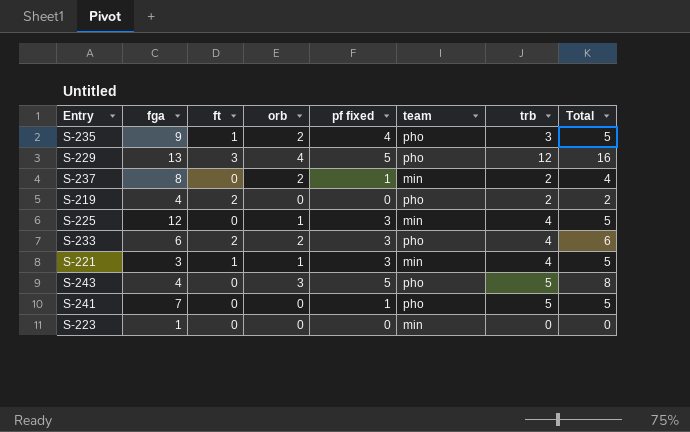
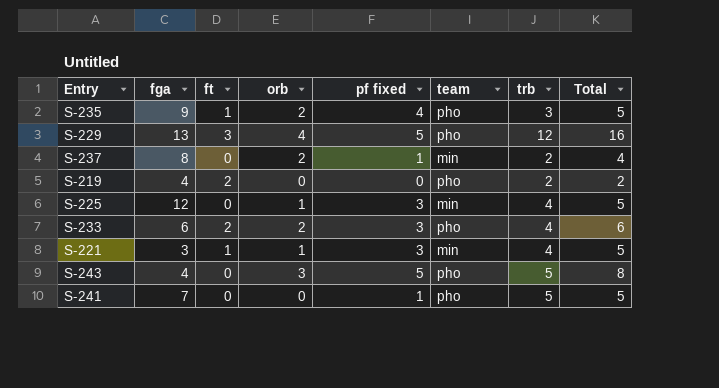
row S-223: 1 | 0 | 0 | 0 | min | 0 | 0 -> none

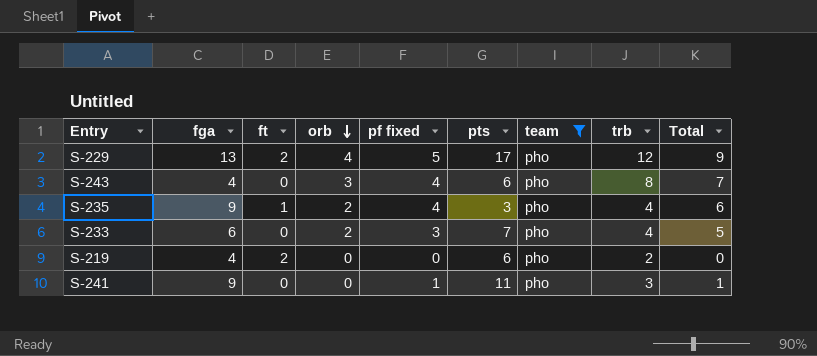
filter: none -> team = pho
row order: none -> orb descending
column pts | position: none -> 6
column Total | formula: [orb] + [trb] -> [orb] + [pf fixed]
S-229 | ft: 3 -> 2
S-243 | pf fixed: 5 -> 4
S-243 | trb: 5 -> 8
S-235 | trb: 3 -> 4
S-233 | ft: 2 -> 0
S-241 | fga: 7 -> 9
S-241 | trb: 5 -> 3

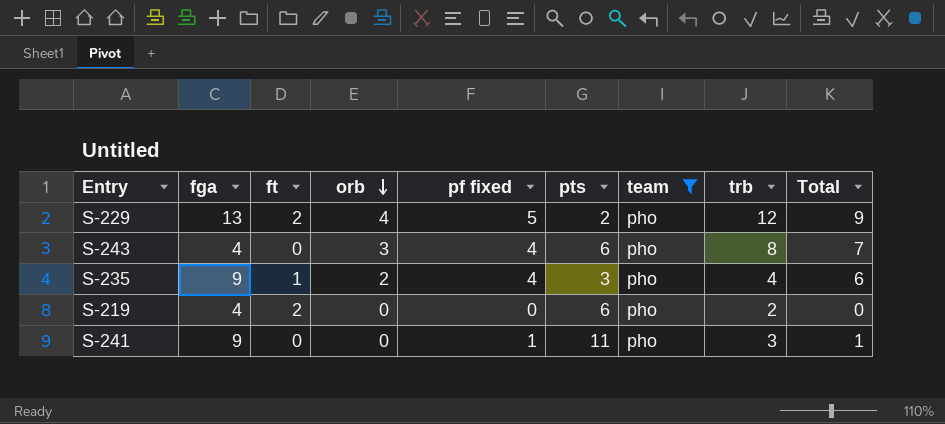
row S-233: 6 | 0 | 2 | 3 | 7 | pho | 4 | 5 -> none
S-229 | pts: 17 -> 2

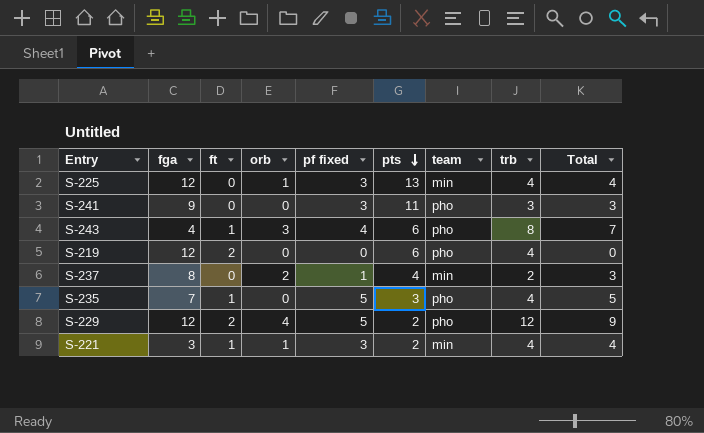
filter: team = pho -> none
row order: orb descending -> pts descending
S-241 | pf fixed: 1 -> 3
S-241 | Total: 1 -> 3
S-243 | ft: 0 -> 1
S-219 | fga: 4 -> 12
S-219 | trb: 2 -> 4
S-235 | fga: 9 -> 7
S-235 | orb: 2 -> 0
S-235 | pf fixed: 4 -> 5
S-235 | Total: 6 -> 5
S-229 | fga: 13 -> 12

